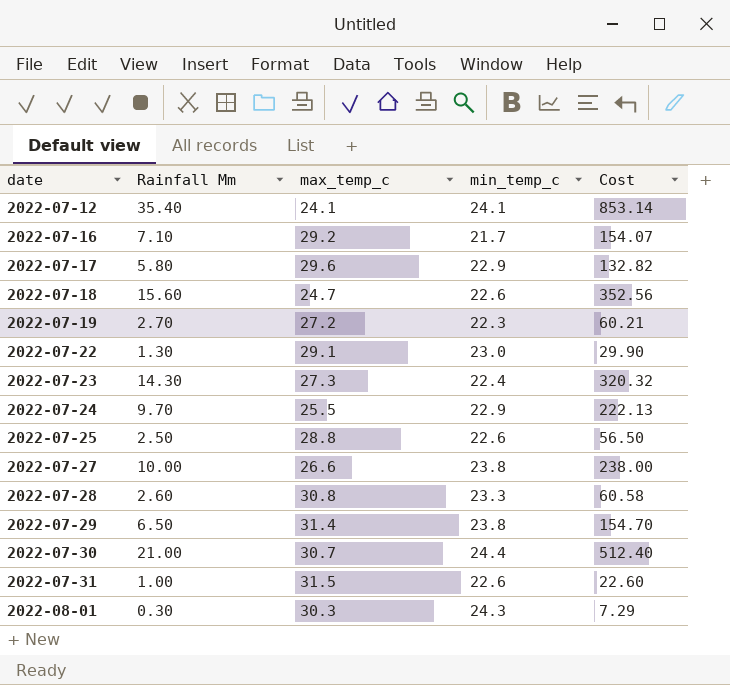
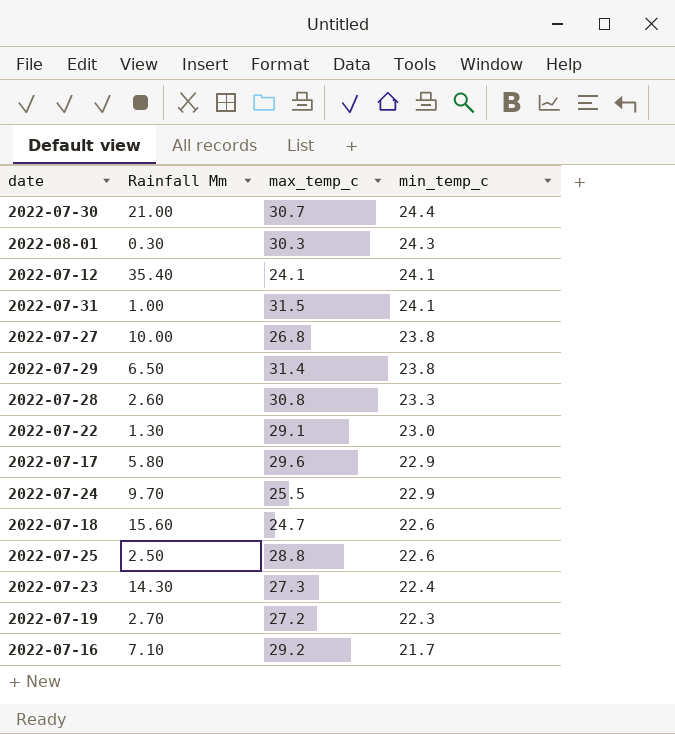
row order: date ascending -> min_temp_c descending
column Cost | formula: [Rainfall Mm] * [min_temp_c] -> none
2022-07-31 | min_temp_c: 22.6 -> 24.1
2022-07-27 | max_temp_c: 26.6 -> 26.8

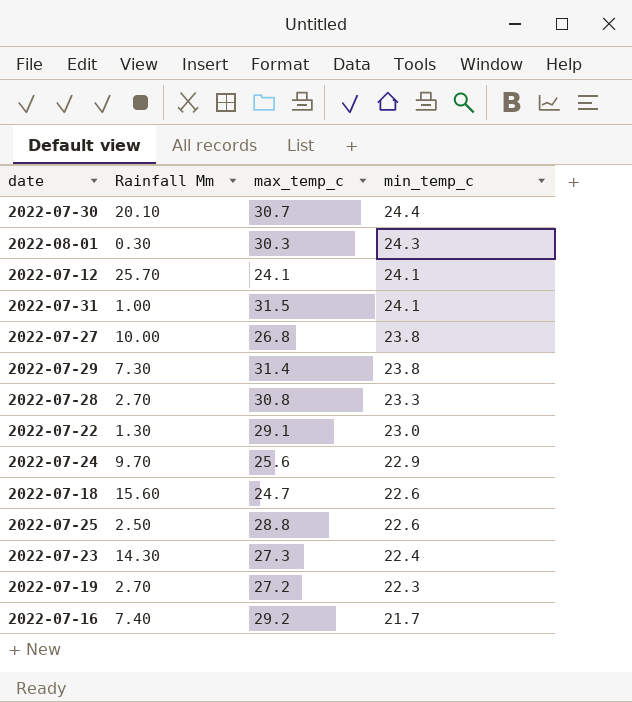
row 2022-07-17: 5.80 | 29.6 | 22.9 -> none
2022-07-30 | Rainfall Mm: 21.00 -> 20.10
2022-07-12 | Rainfall Mm: 35.40 -> 25.70
2022-07-29 | Rainfall Mm: 6.50 -> 7.30
2022-07-28 | Rainfall Mm: 2.60 -> 2.70
2022-07-24 | max_temp_c: 25.5 -> 25.6
2022-07-16 | Rainfall Mm: 7.10 -> 7.40

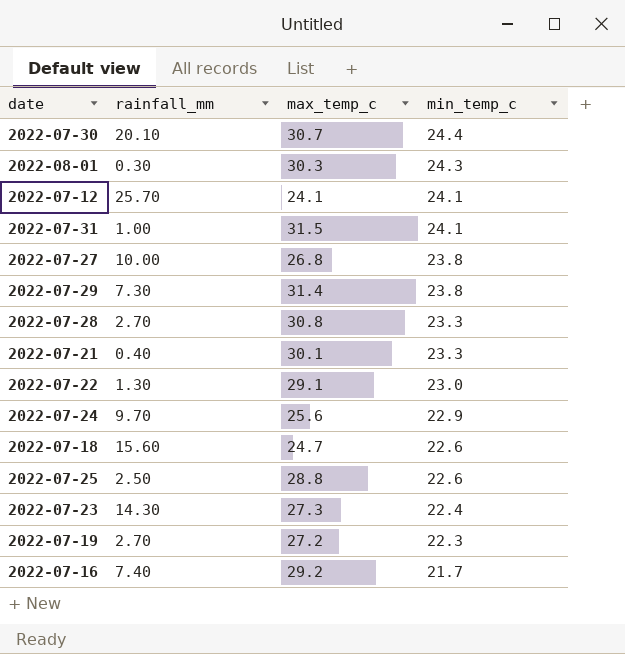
column name: Rainfall Mm -> rainfall_mm
row 2022-07-21: none -> 0.40 | 30.1 | 23.3

